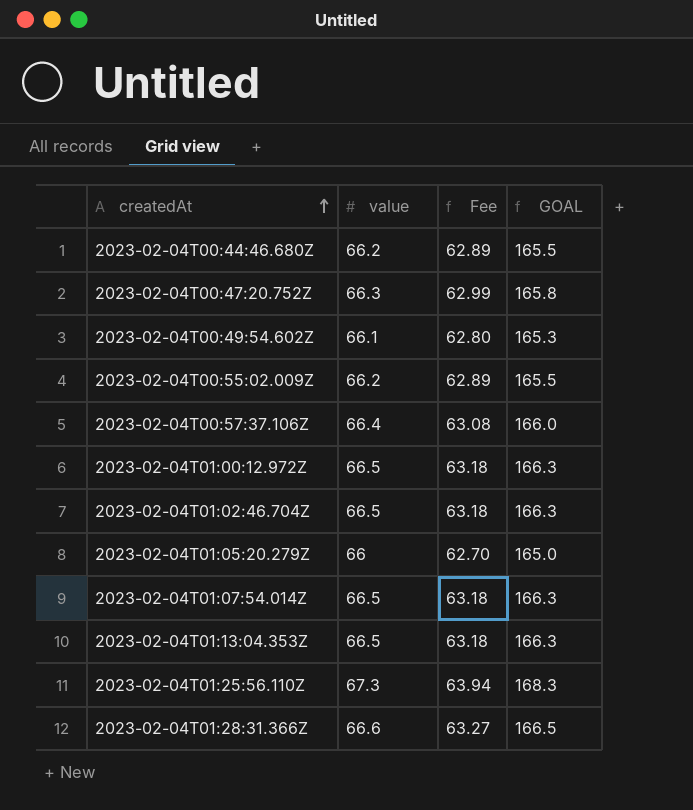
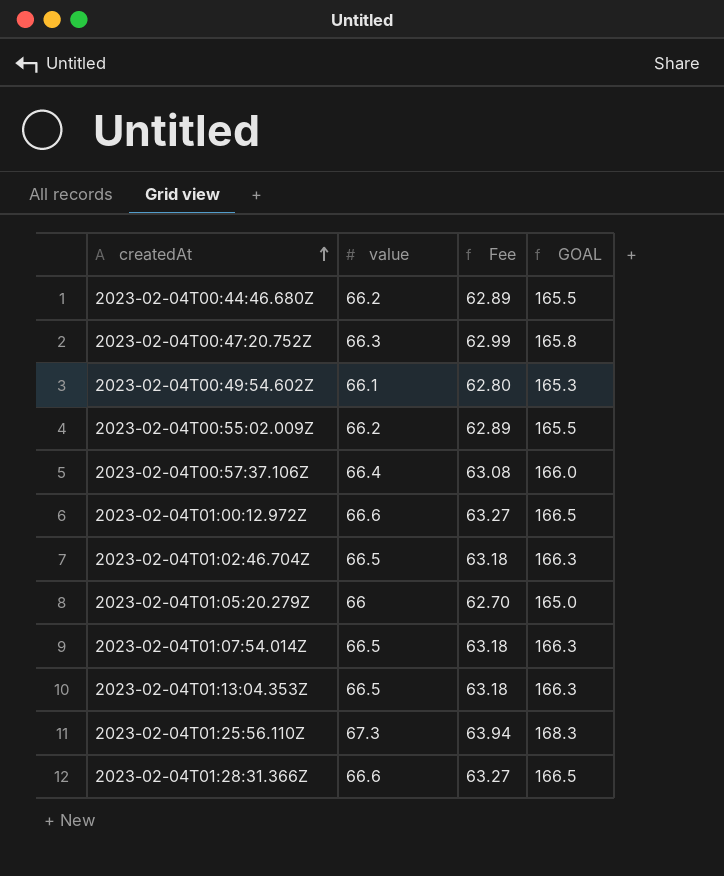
2023-02-04T01:00:12.972Z | value: 66.5 -> 66.6
2023-02-04T01:00:12.972Z | Fee: 63.18 -> 63.27
2023-02-04T01:00:12.972Z | GOAL: 166.3 -> 166.5

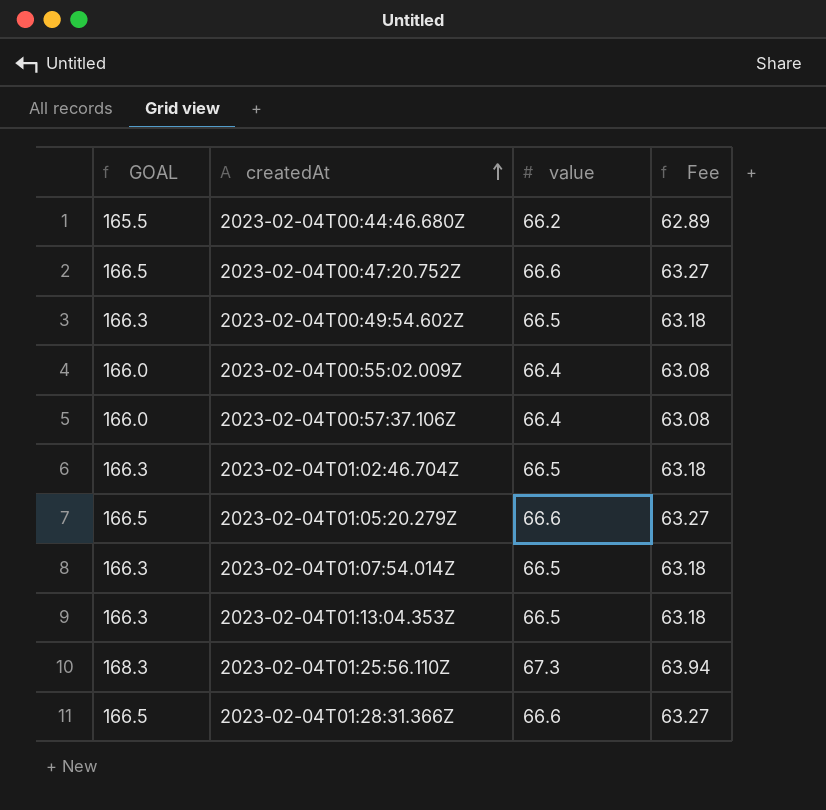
column GOAL | position: 4 -> 1
row 2023-02-04T01:00:12.972Z: 66.6 | 63.27 | 166.5 -> none
2023-02-04T00:47:20.752Z | GOAL: 165.8 -> 166.5
2023-02-04T00:47:20.752Z | value: 66.3 -> 66.6
2023-02-04T00:47:20.752Z | Fee: 62.99 -> 63.27
2023-02-04T00:49:54.602Z | GOAL: 165.3 -> 166.3
2023-02-04T00:49:54.602Z | value: 66.1 -> 66.5
2023-02-04T00:49:54.602Z | Fee: 62.80 -> 63.18
2023-02-04T00:55:02.009Z | GOAL: 165.5 -> 166.0
2023-02-04T00:55:02.009Z | value: 66.2 -> 66.4
2023-02-04T00:55:02.009Z | Fee: 62.89 -> 63.08
2023-02-04T01:05:20.279Z | GOAL: 165.0 -> 166.5
2023-02-04T01:05:20.279Z | value: 66 -> 66.6
2023-02-04T01:05:20.279Z | Fee: 62.70 -> 63.27

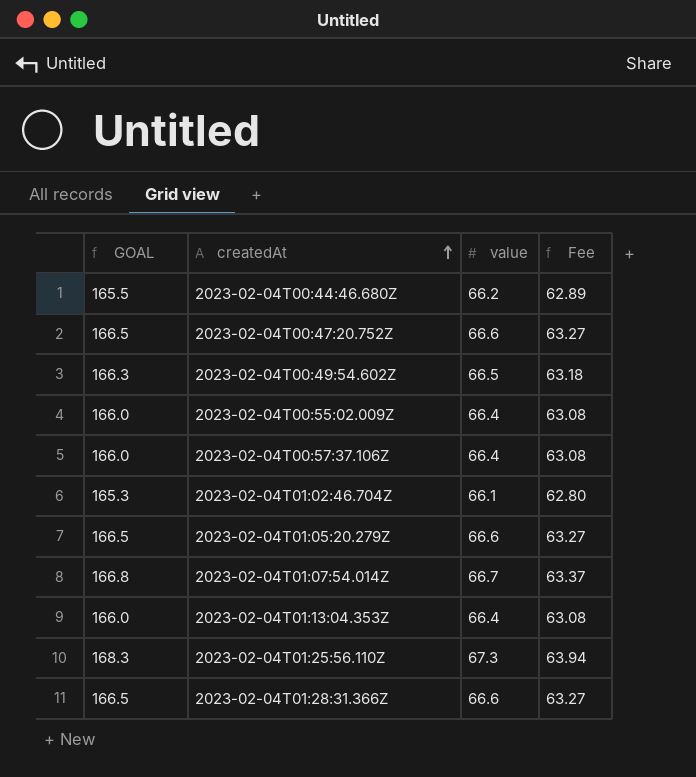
2023-02-04T01:02:46.704Z | GOAL: 166.3 -> 165.3
2023-02-04T01:02:46.704Z | value: 66.5 -> 66.1
2023-02-04T01:02:46.704Z | Fee: 63.18 -> 62.80
2023-02-04T01:07:54.014Z | GOAL: 166.3 -> 166.8
2023-02-04T01:07:54.014Z | value: 66.5 -> 66.7
2023-02-04T01:07:54.014Z | Fee: 63.18 -> 63.37
2023-02-04T01:13:04.353Z | GOAL: 166.3 -> 166.0
2023-02-04T01:13:04.353Z | value: 66.5 -> 66.4
2023-02-04T01:13:04.353Z | Fee: 63.18 -> 63.08

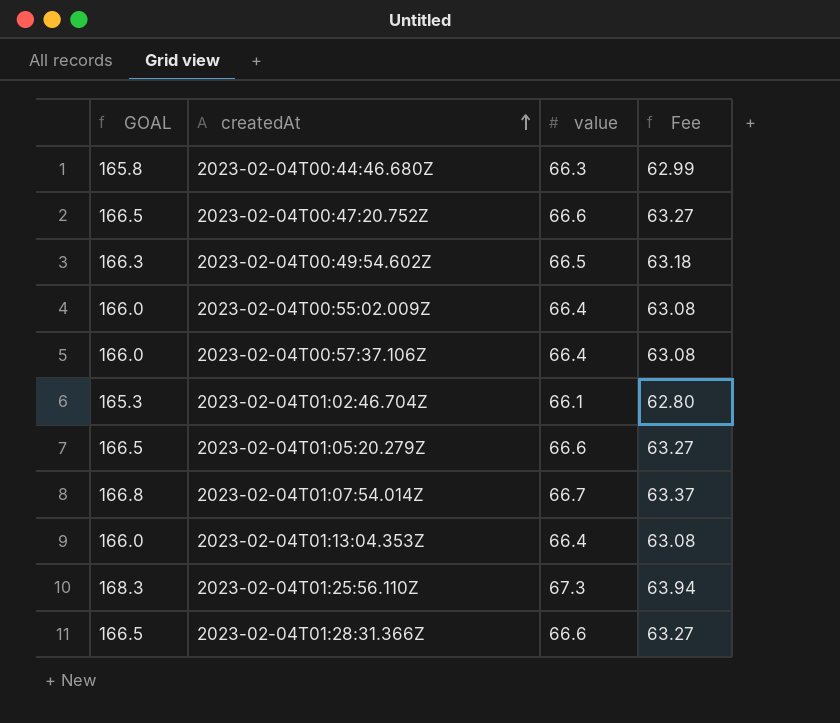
2023-02-04T00:44:46.680Z | GOAL: 165.5 -> 165.8
2023-02-04T00:44:46.680Z | value: 66.2 -> 66.3
2023-02-04T00:44:46.680Z | Fee: 62.89 -> 62.99

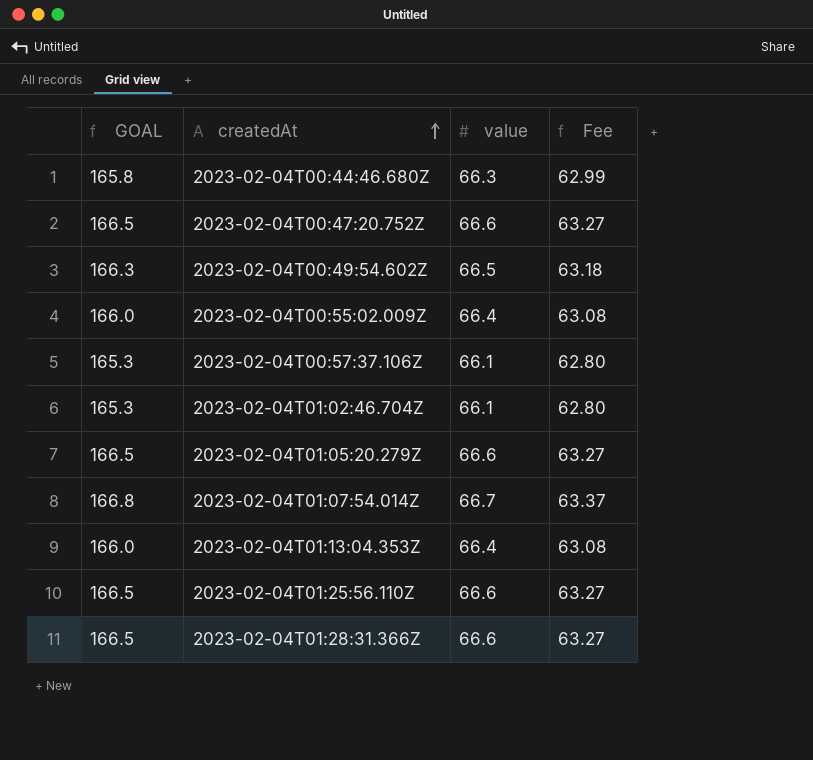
2023-02-04T00:57:37.106Z | GOAL: 166.0 -> 165.3
2023-02-04T00:57:37.106Z | value: 66.4 -> 66.1
2023-02-04T00:57:37.106Z | Fee: 63.08 -> 62.80
2023-02-04T01:25:56.110Z | GOAL: 168.3 -> 166.5
2023-02-04T01:25:56.110Z | value: 67.3 -> 66.6
2023-02-04T01:25:56.110Z | Fee: 63.94 -> 63.27

